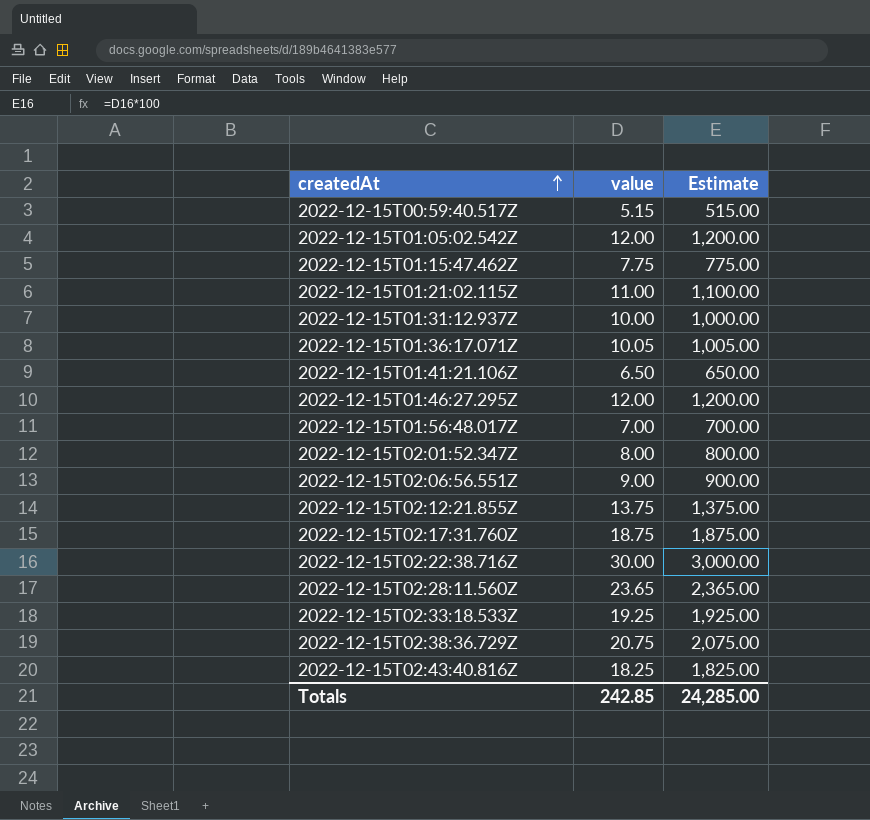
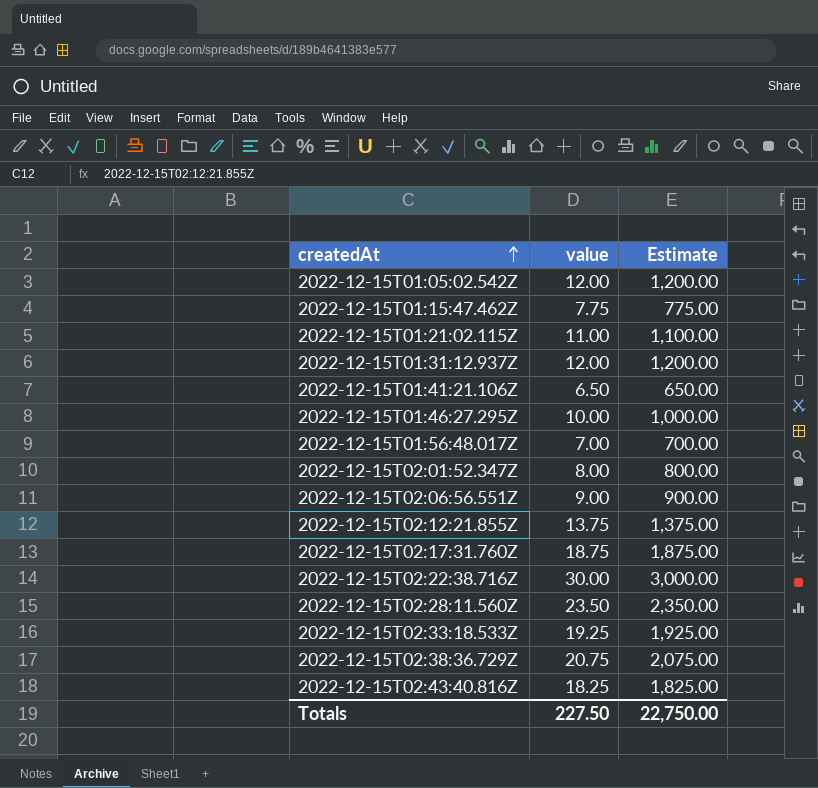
row 2022-12-15T00:59:40.517Z: 5.15 | 515.00 -> none
row 2022-12-15T01:36:17.071Z: 10.05 | 1,005.00 -> none
2022-12-15T01:31:12.937Z | value: 10.00 -> 12.00
2022-12-15T01:31:12.937Z | Estimate: 1,000.00 -> 1,200.00
2022-12-15T01:46:27.295Z | value: 12.00 -> 10.00
2022-12-15T01:46:27.295Z | Estimate: 1,200.00 -> 1,000.00
2022-12-15T02:28:11.560Z | value: 23.65 -> 23.50
2022-12-15T02:28:11.560Z | Estimate: 2,365.00 -> 2,350.00
Totals | value: 242.85 -> 227.50
Totals | Estimate: 24,285.00 -> 22,750.00

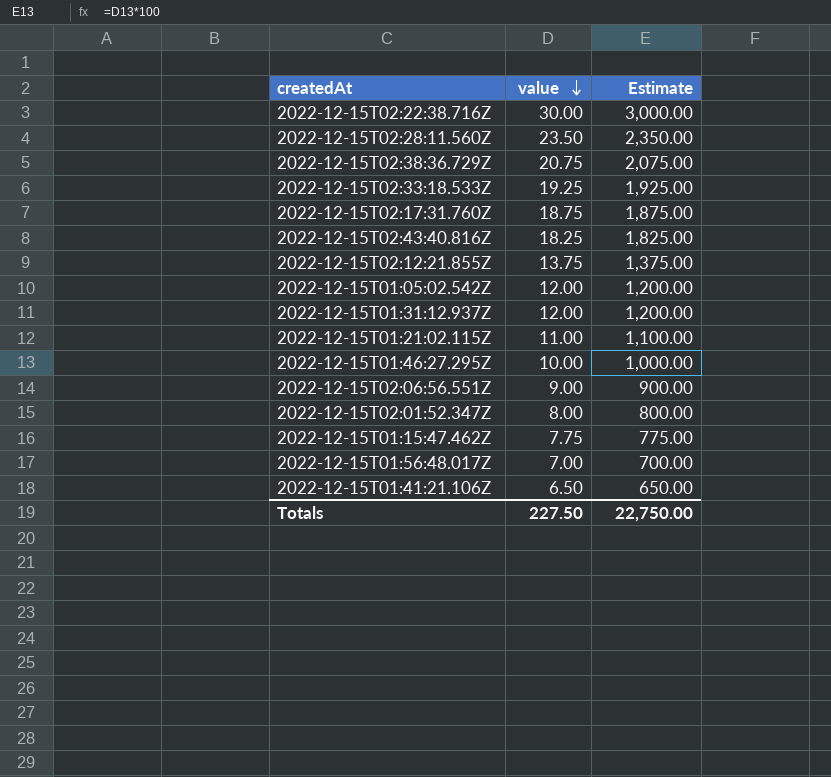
row order: createdAt ascending -> value descending

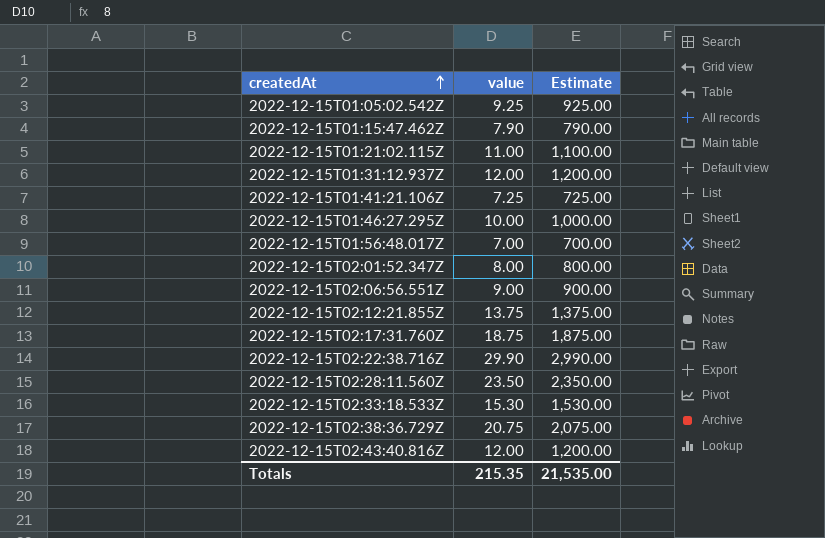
row order: value descending -> createdAt ascending
2022-12-15T01:05:02.542Z | value: 12.00 -> 9.25
2022-12-15T01:05:02.542Z | Estimate: 1,200.00 -> 925.00
2022-12-15T01:15:47.462Z | value: 7.75 -> 7.90
2022-12-15T01:15:47.462Z | Estimate: 775.00 -> 790.00
2022-12-15T01:41:21.106Z | value: 6.50 -> 7.25
2022-12-15T01:41:21.106Z | Estimate: 650.00 -> 725.00
2022-12-15T02:22:38.716Z | value: 30.00 -> 29.90
2022-12-15T02:22:38.716Z | Estimate: 3,000.00 -> 2,990.00
2022-12-15T02:33:18.533Z | value: 19.25 -> 15.30
2022-12-15T02:33:18.533Z | Estimate: 1,925.00 -> 1,530.00
2022-12-15T02:43:40.816Z | value: 18.25 -> 12.00
2022-12-15T02:43:40.816Z | Estimate: 1,825.00 -> 1,200.00
Totals | value: 227.50 -> 215.35
Totals | Estimate: 22,750.00 -> 21,535.00

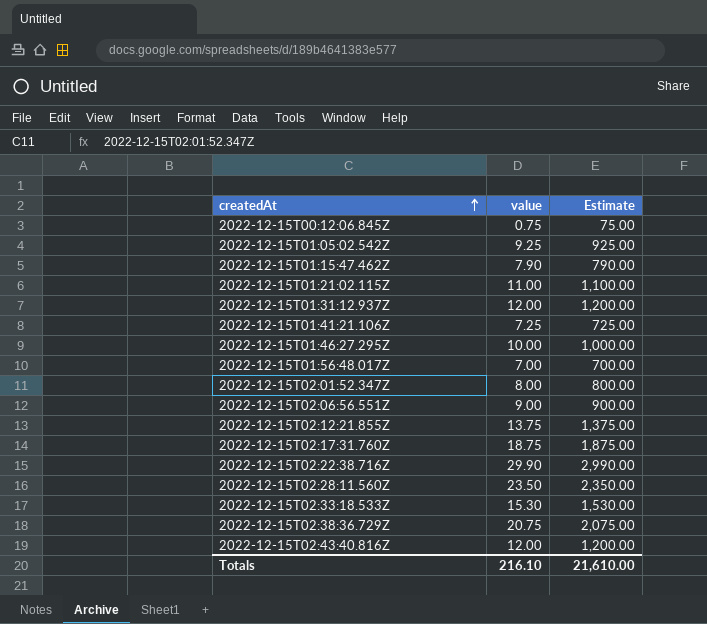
row 2022-12-15T00:12:06.845Z: none -> 0.75 | 75.00
Totals | value: 215.35 -> 216.10
Totals | Estimate: 21,535.00 -> 21,610.00

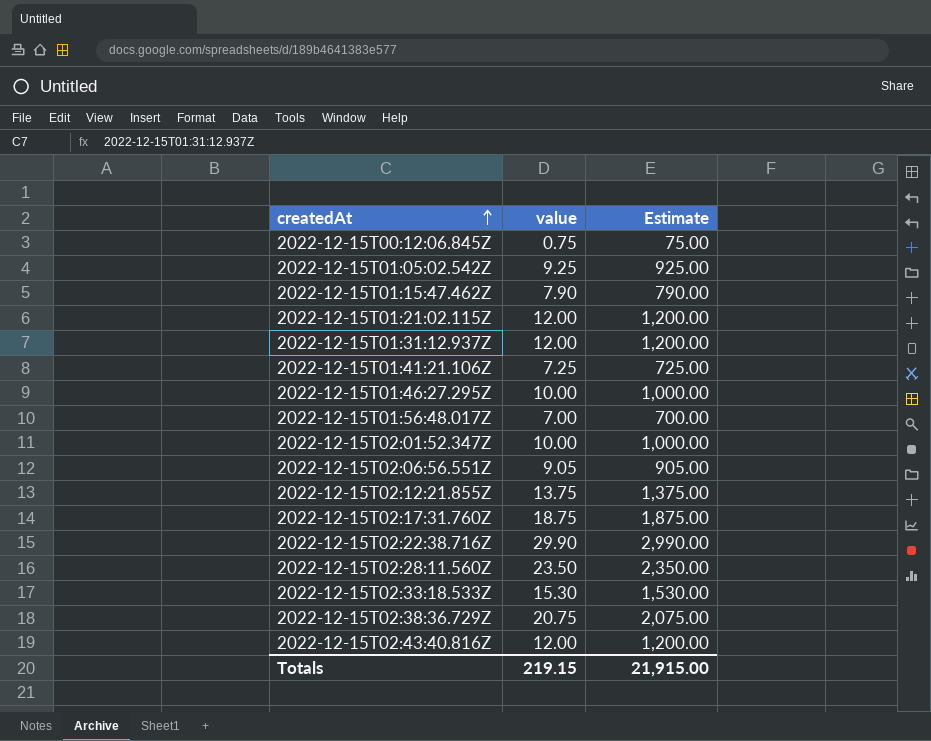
2022-12-15T01:21:02.115Z | value: 11.00 -> 12.00
2022-12-15T01:21:02.115Z | Estimate: 1,100.00 -> 1,200.00
2022-12-15T02:01:52.347Z | value: 8.00 -> 10.00
2022-12-15T02:01:52.347Z | Estimate: 800.00 -> 1,000.00
2022-12-15T02:06:56.551Z | value: 9.00 -> 9.05
2022-12-15T02:06:56.551Z | Estimate: 900.00 -> 905.00
Totals | value: 216.10 -> 219.15
Totals | Estimate: 21,610.00 -> 21,915.00

